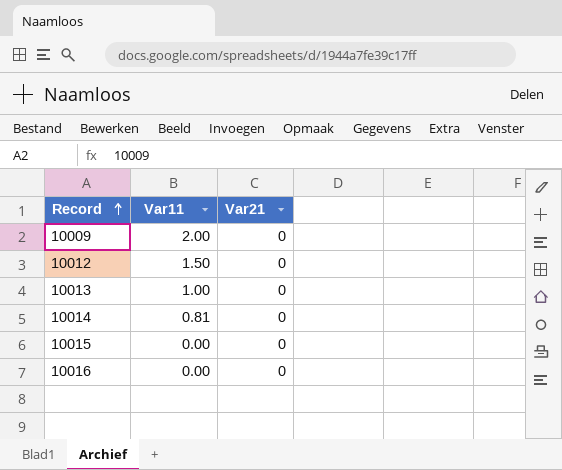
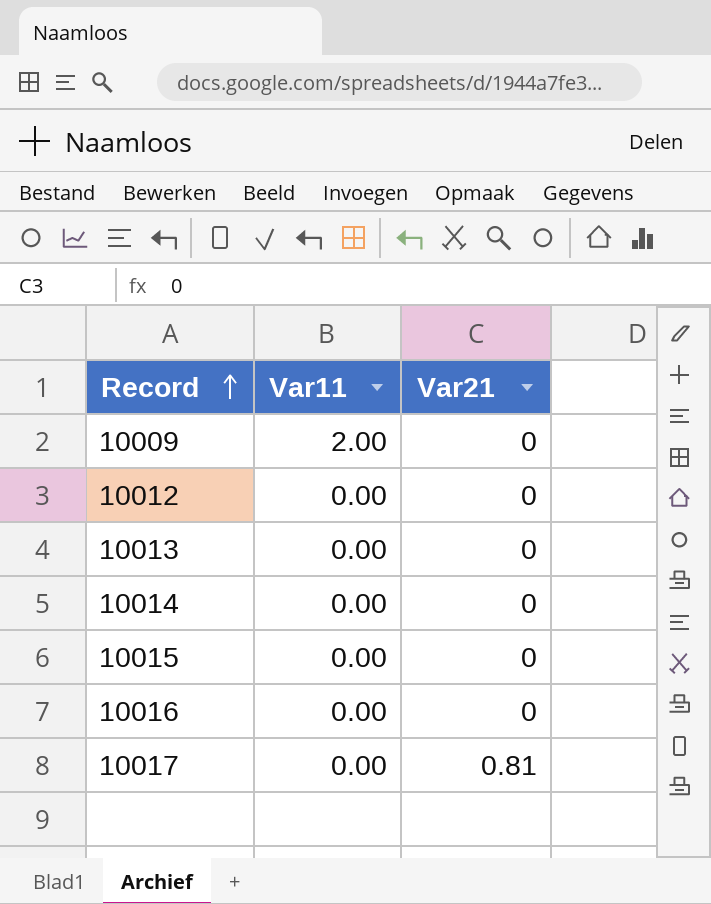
10012 | Var11: 1.50 -> 0.00
10013 | Var11: 1.00 -> 0.00
10014 | Var11: 0.81 -> 0.00
row 10017: none -> 0.00 | 0.81

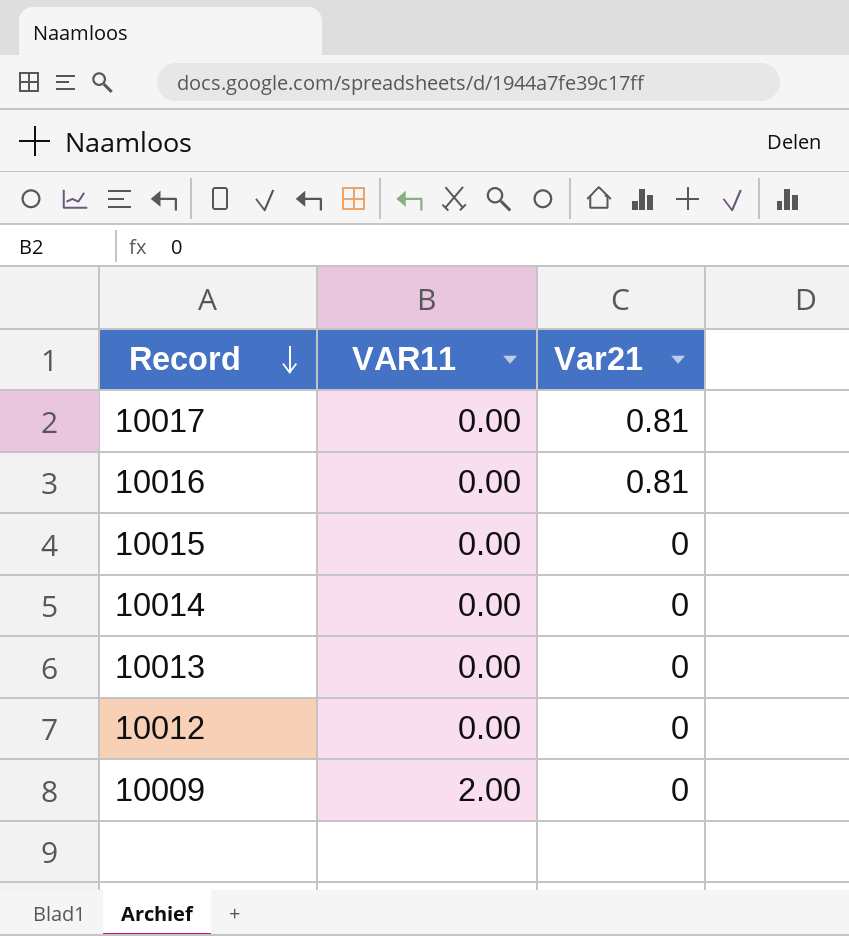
row order: Record ascending -> Record descending
column name: Var11 -> VAR11
10016 | Var21: 0 -> 0.81

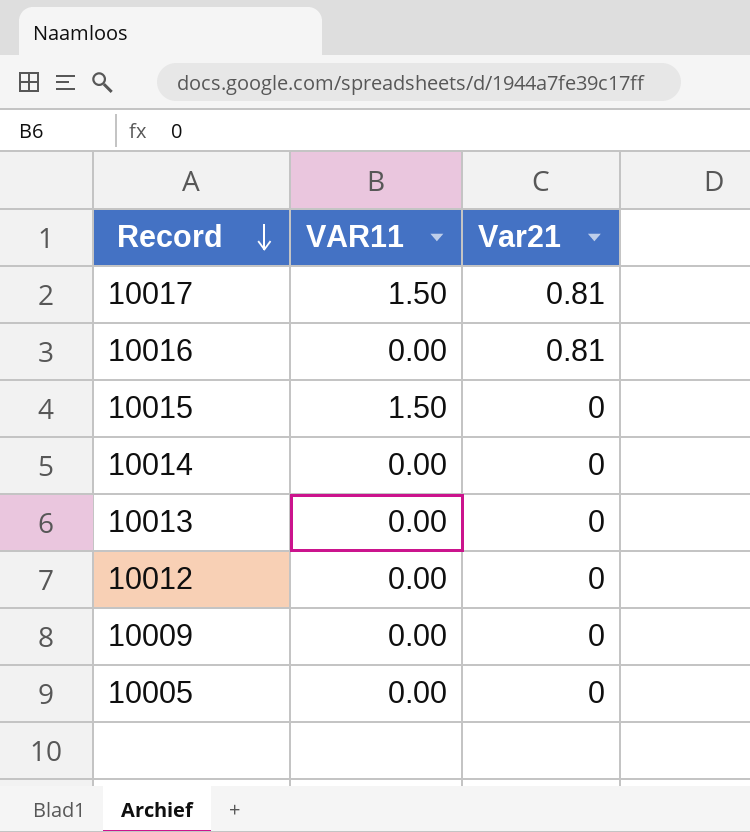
10017 | VAR11: 0.00 -> 1.50
10015 | VAR11: 0.00 -> 1.50
10009 | VAR11: 2.00 -> 0.00
row 10005: none -> 0.00 | 0

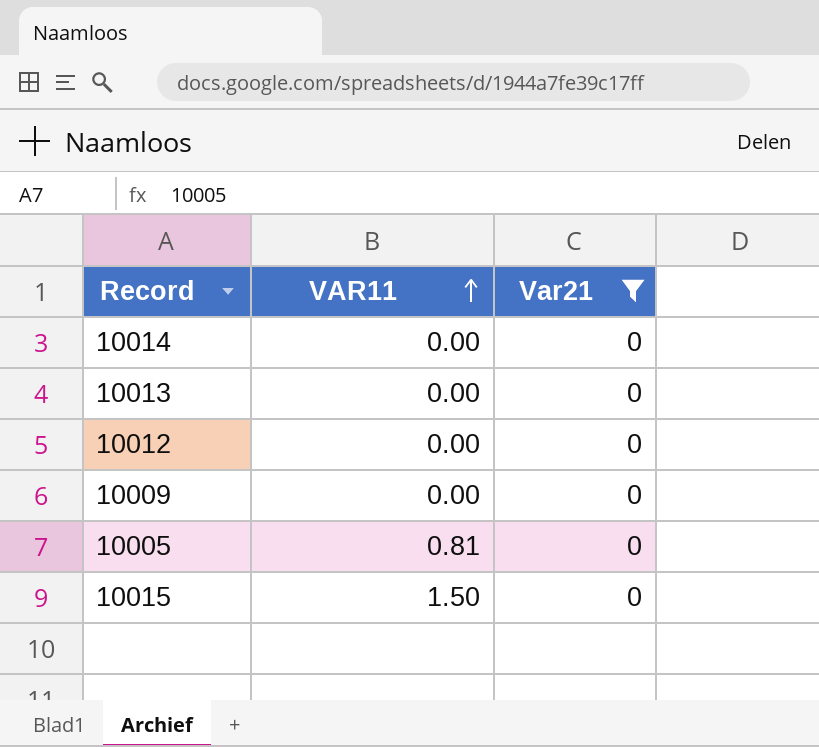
filter: none -> Var21 = 0
row order: Record descending -> VAR11 ascending
10005 | VAR11: 0.00 -> 0.81

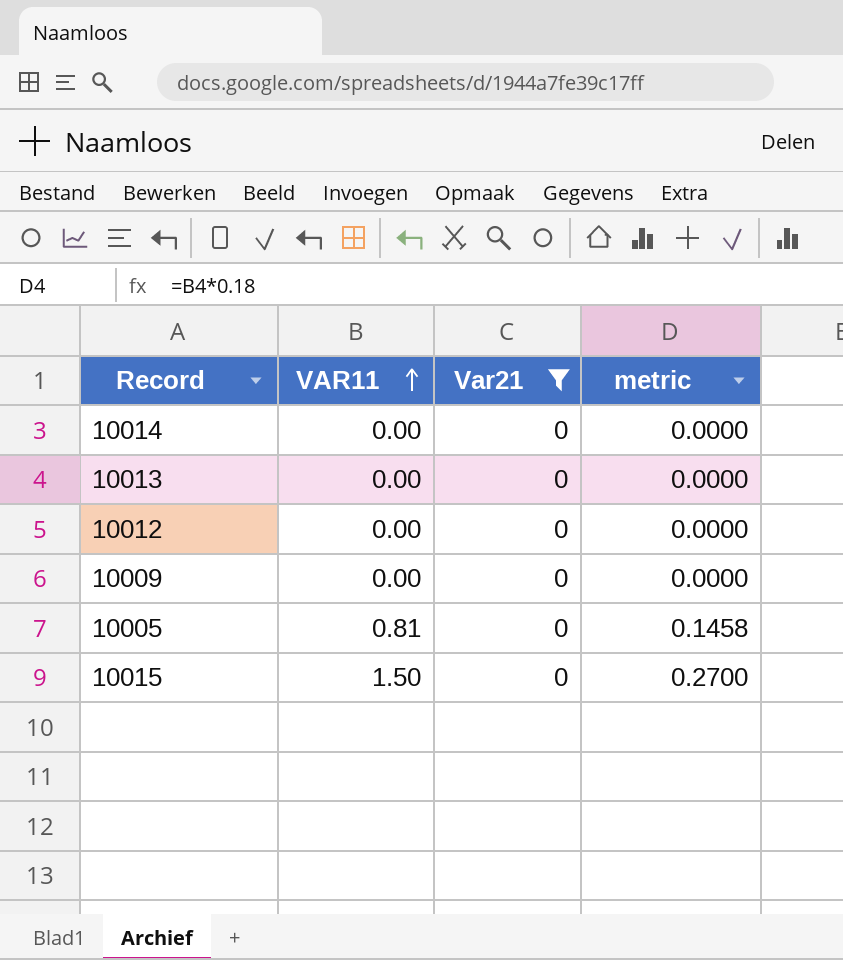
column metric | formula: none -> [VAR11] * 0.18

